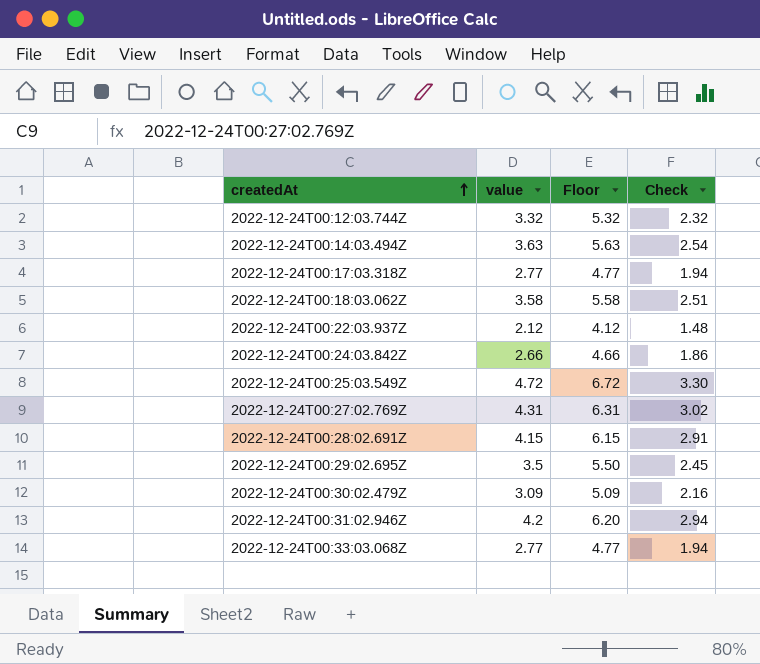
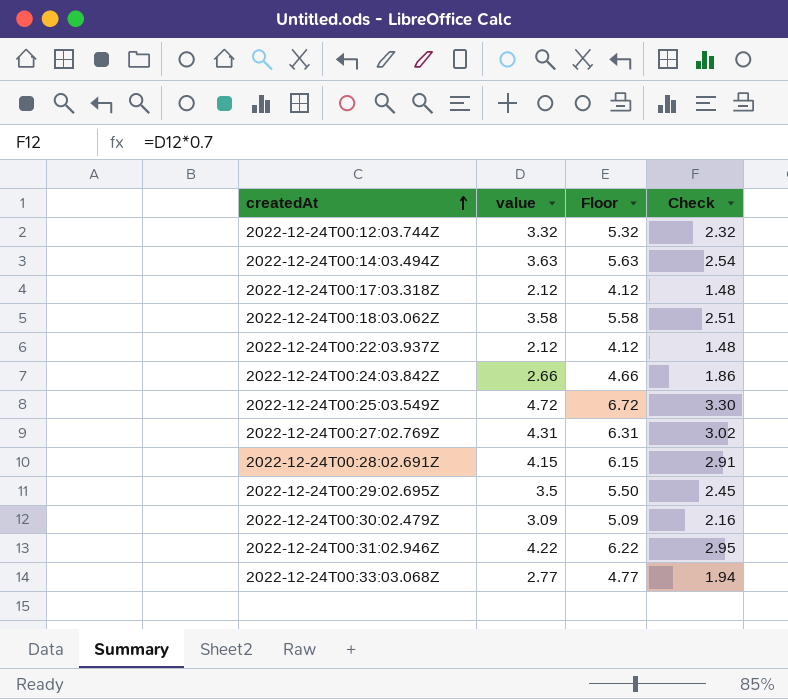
2022-12-24T00:17:03.318Z | value: 2.77 -> 2.12
2022-12-24T00:17:03.318Z | Floor: 4.77 -> 4.12
2022-12-24T00:17:03.318Z | Check: 1.94 -> 1.48
2022-12-24T00:31:02.946Z | value: 4.2 -> 4.22
2022-12-24T00:31:02.946Z | Floor: 6.20 -> 6.22
2022-12-24T00:31:02.946Z | Check: 2.94 -> 2.95

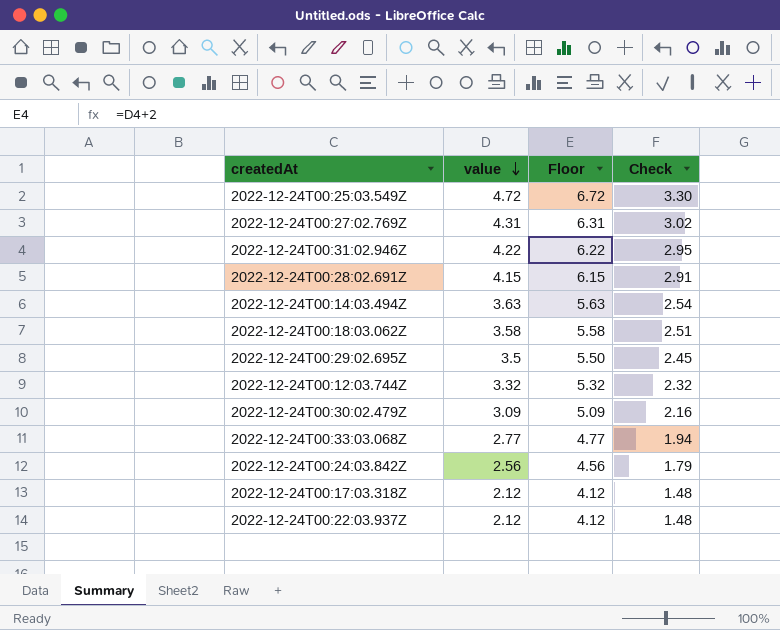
row order: createdAt ascending -> value descending
2022-12-24T00:24:03.842Z | value: 2.66 -> 2.56
2022-12-24T00:24:03.842Z | Floor: 4.66 -> 4.56
2022-12-24T00:24:03.842Z | Check: 1.86 -> 1.79

